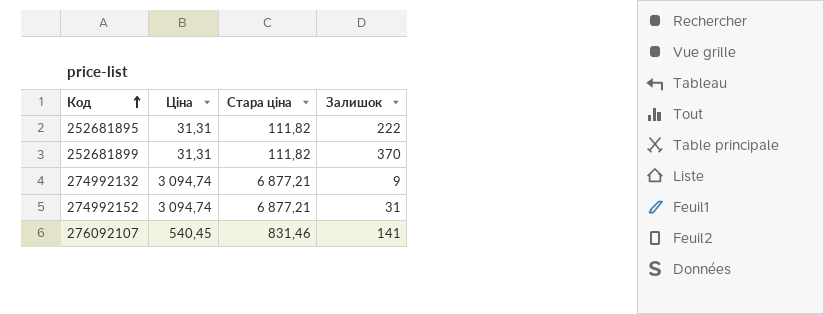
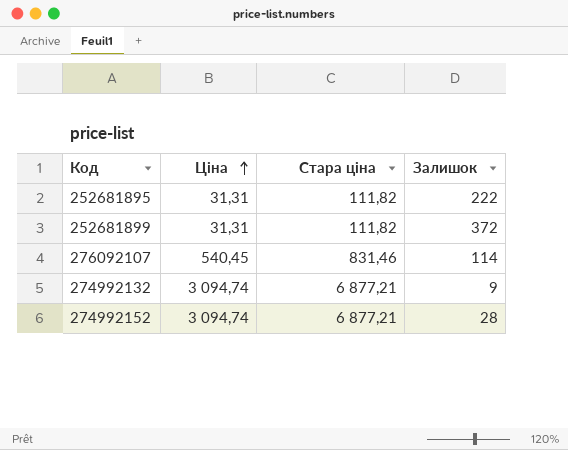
row order: Код ascending -> Ціна ascending
252681899 | Залишок: 370 -> 372
276092107 | Залишок: 141 -> 114
274992152 | Залишок: 31 -> 28

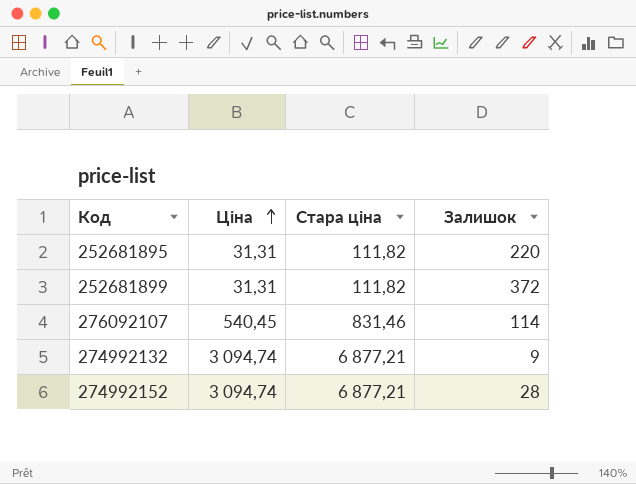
252681895 | Залишок: 222 -> 220

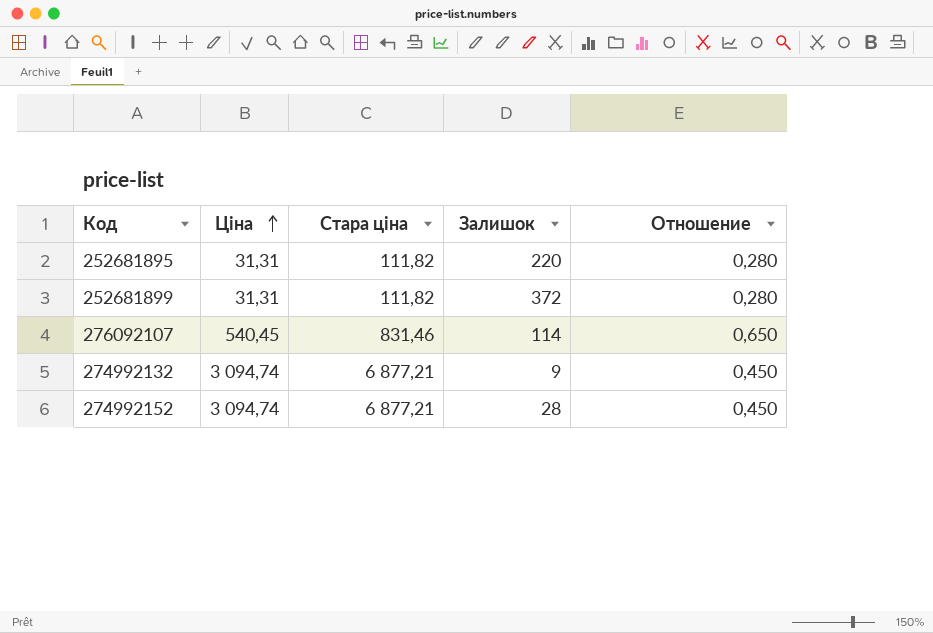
column Отношение | formula: none -> [Ціна] / [Стара ціна]

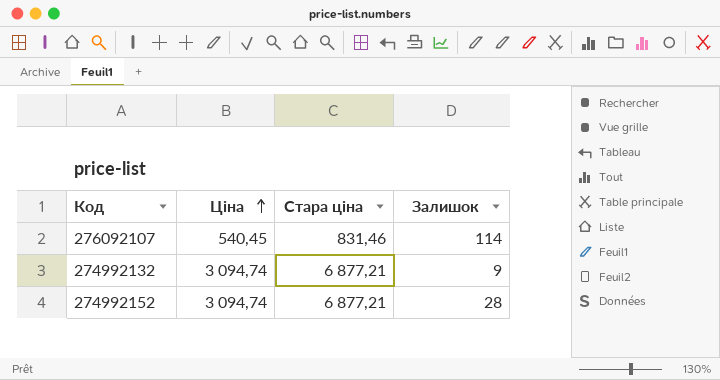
column Отношение | formula: [Ціна] / [Стара ціна] -> none
row 252681895: 31,31 | 111,82 | 220 | 0,280 -> none
row 252681899: 31,31 | 111,82 | 372 | 0,280 -> none

